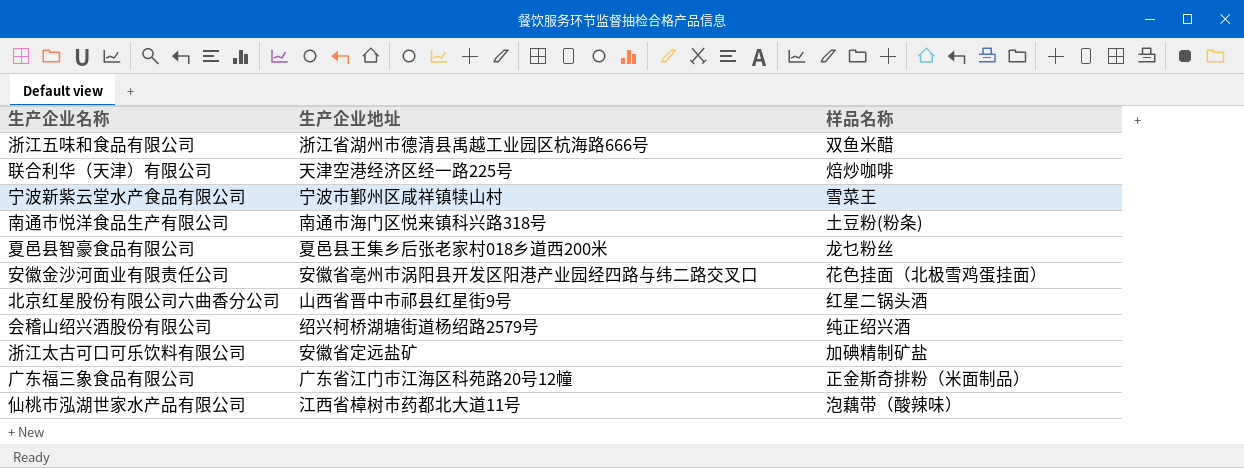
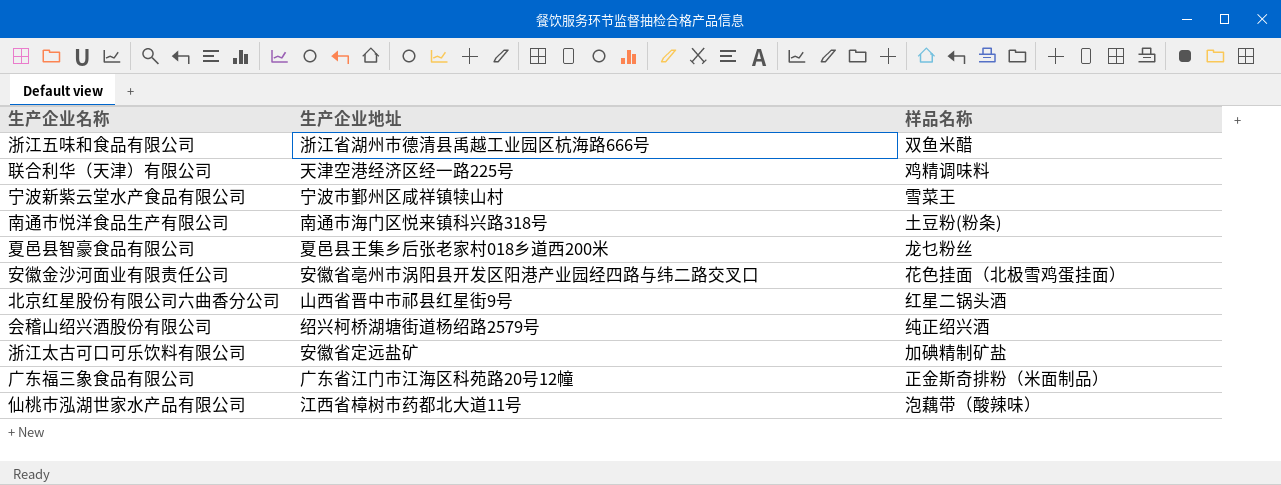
联合利华（天津）有限公司 | 样品名称: 焙炒咖啡 -> 鸡精调味料

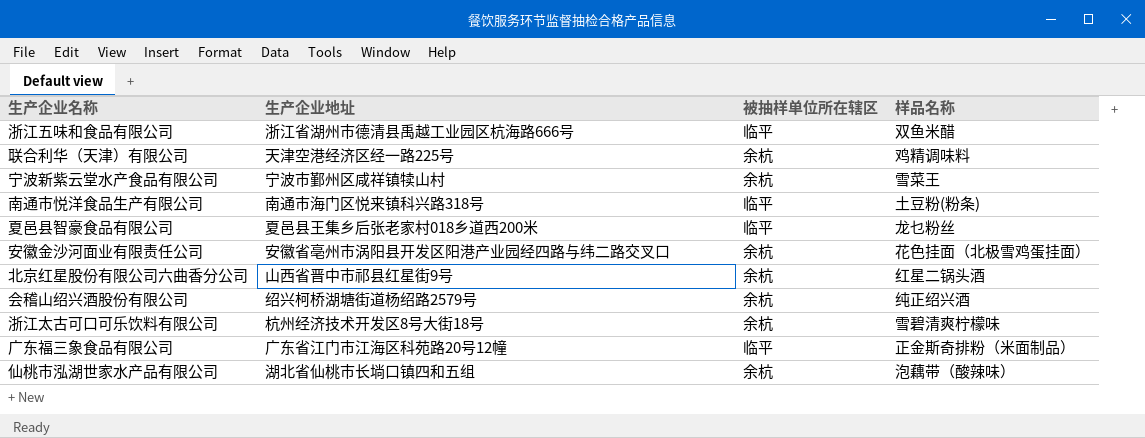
column 被抽样单位所在辖区 | position: none -> 3
浙江太古可口可乐饮料有限公司 | 生产企业地址: 安徽省定远盐矿 -> 杭州经济技术开发区8号大街18号
浙江太古可口可乐饮料有限公司 | 样品名称: 加碘精制矿盐 -> 雪碧清爽柠檬味
仙桃市泓湖世家水产品有限公司 | 生产企业地址: 江西省樟树市药都北大道11号 -> 湖北省仙桃市长埫口镇四和五组

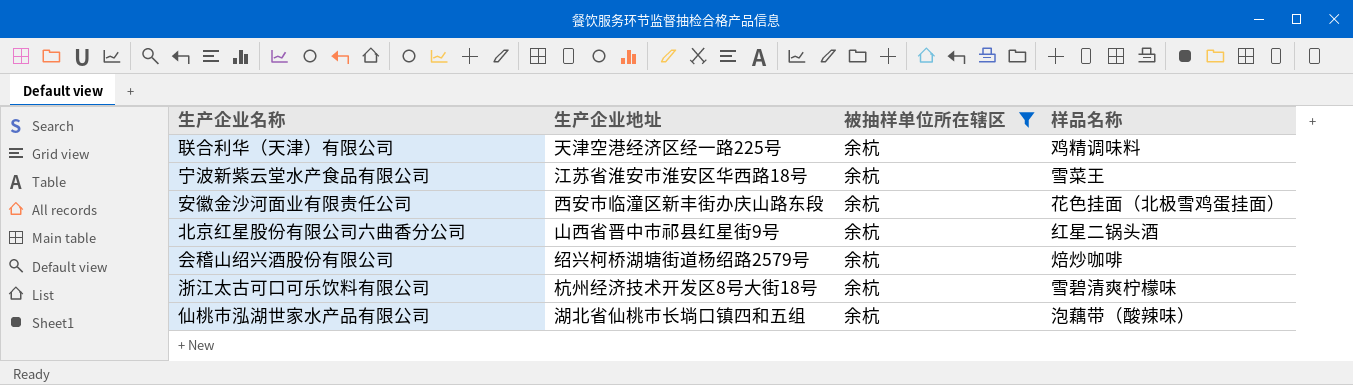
filter: none -> 被抽样单位所在辖区 = 余杭
宁波新紫云堂水产食品有限公司 | 生产企业地址: 宁波市鄞州区咸祥镇犊山村 -> 江苏省淮安市淮安区华西路18号
安徽金沙河面业有限责任公司 | 生产企业地址: 安徽省亳州市涡阳县开发区阳港产业园经四路与纬二路交叉口 -> 西安市临潼区新丰街办庆山路东段
会稽山绍兴酒股份有限公司 | 样品名称: 纯正绍兴酒 -> 焙炒咖啡

